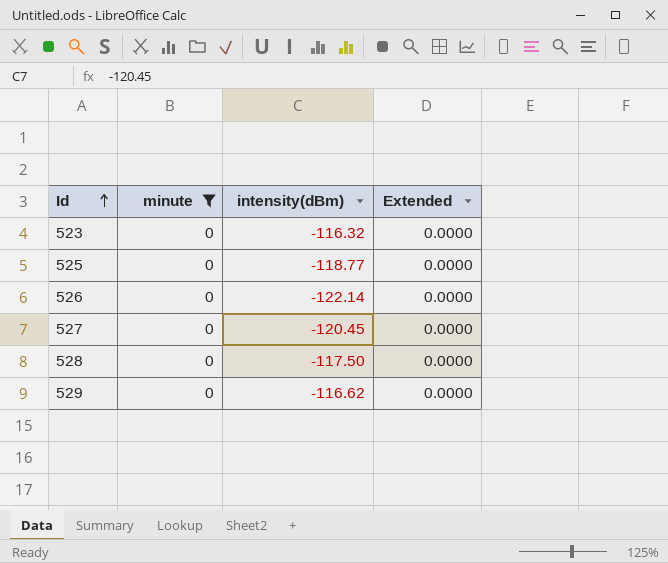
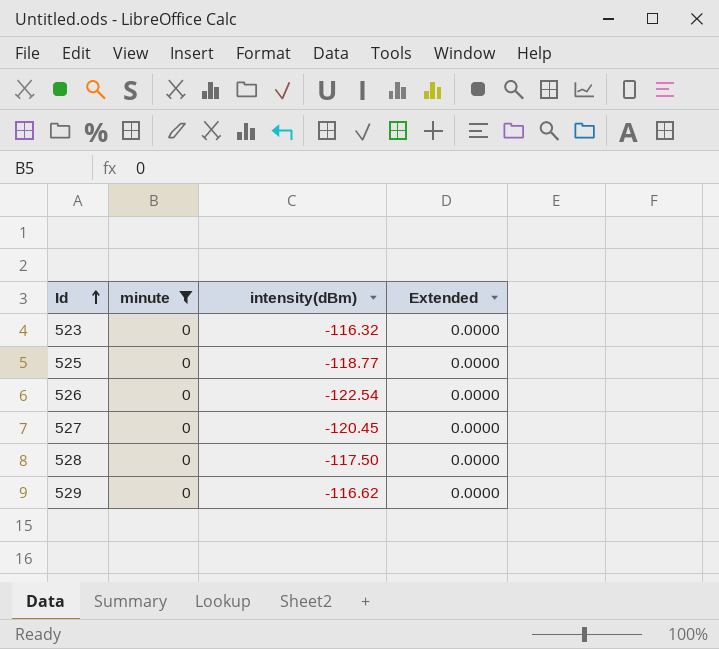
526 | intensity(dBm): -122.14 -> -122.54

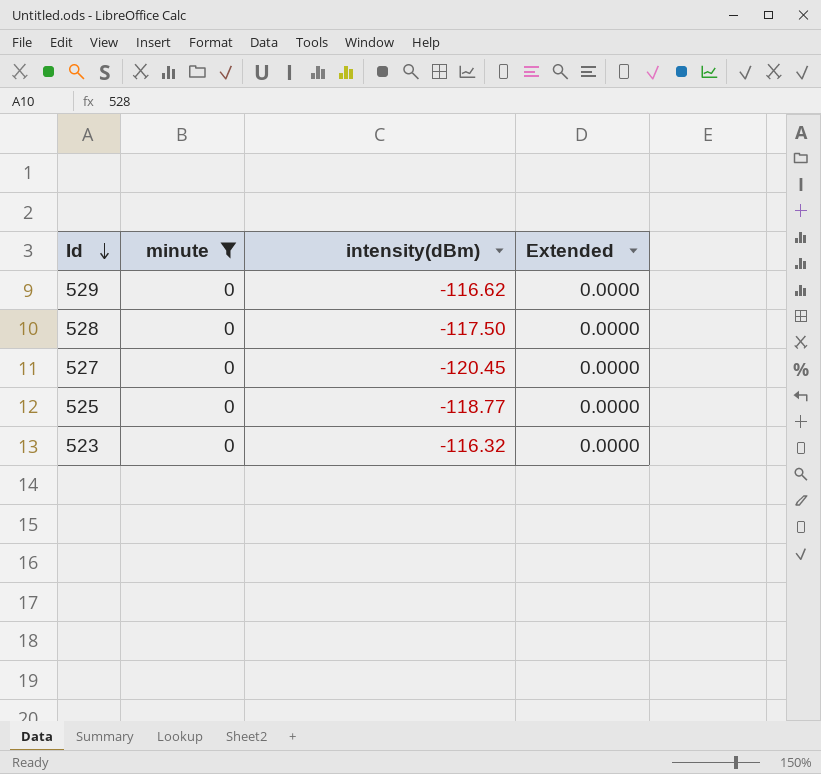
row order: Id ascending -> Id descending
row 526: 0 | -122.54 | 0.0000 -> none

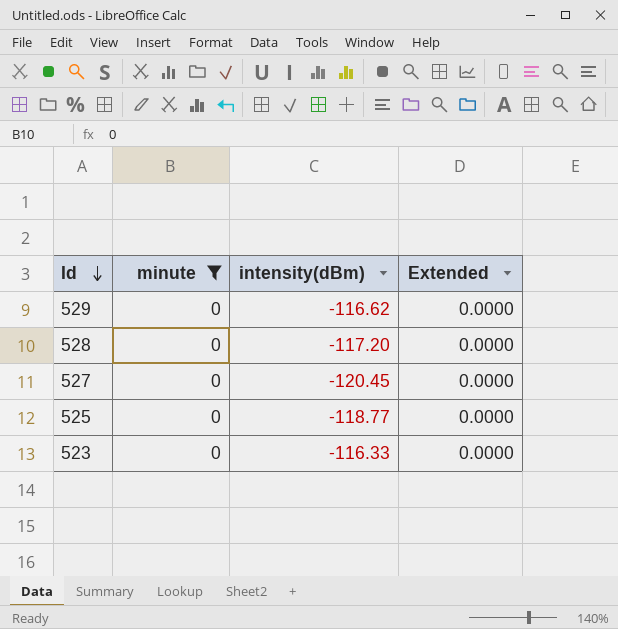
528 | intensity(dBm): -117.50 -> -117.20
523 | intensity(dBm): -116.32 -> -116.33

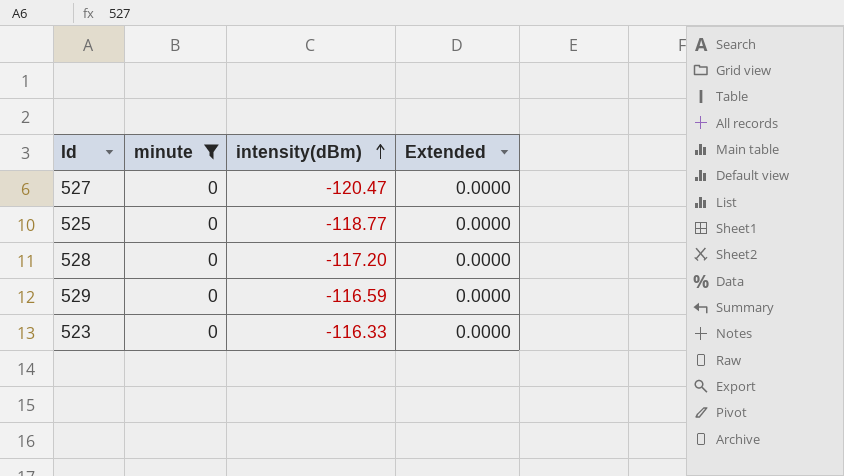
row order: Id descending -> intensity(dBm) ascending
527 | intensity(dBm): -120.45 -> -120.47
529 | intensity(dBm): -116.62 -> -116.59

